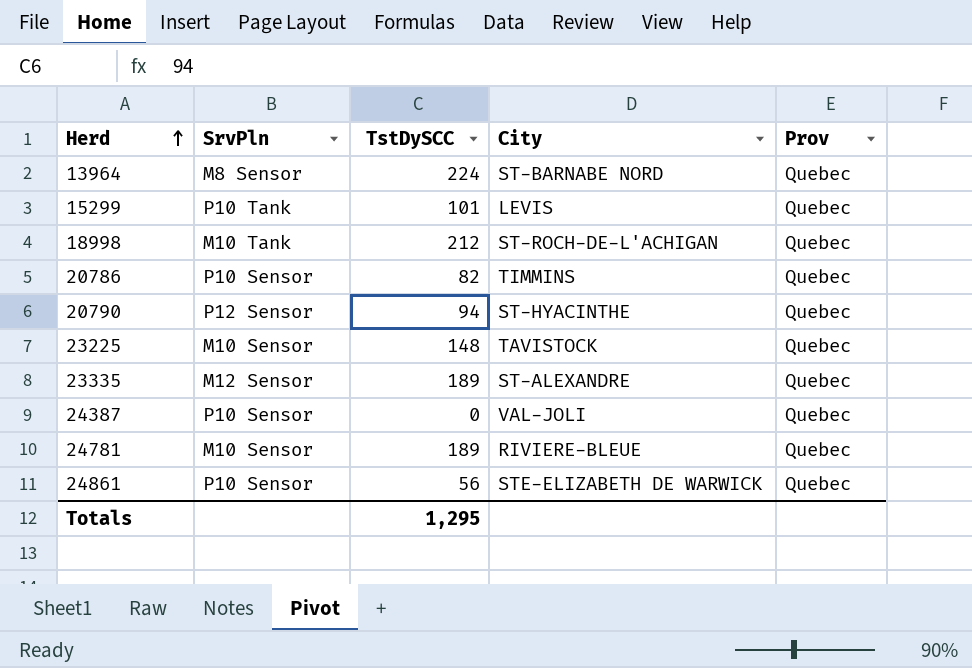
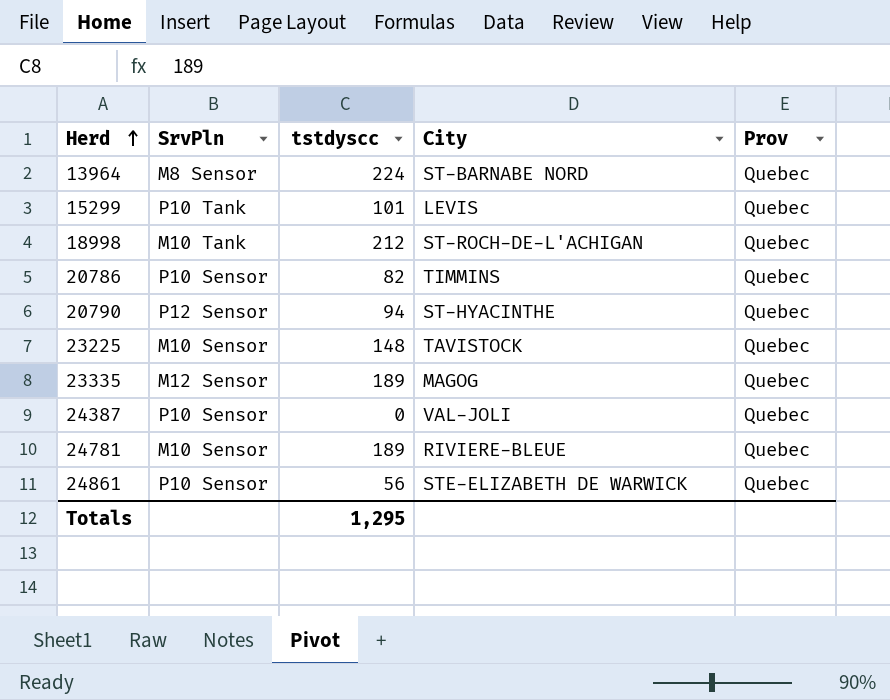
column name: TstDySCC -> tstdyscc
23335 | City: ST-ALEXANDRE -> MAGOG

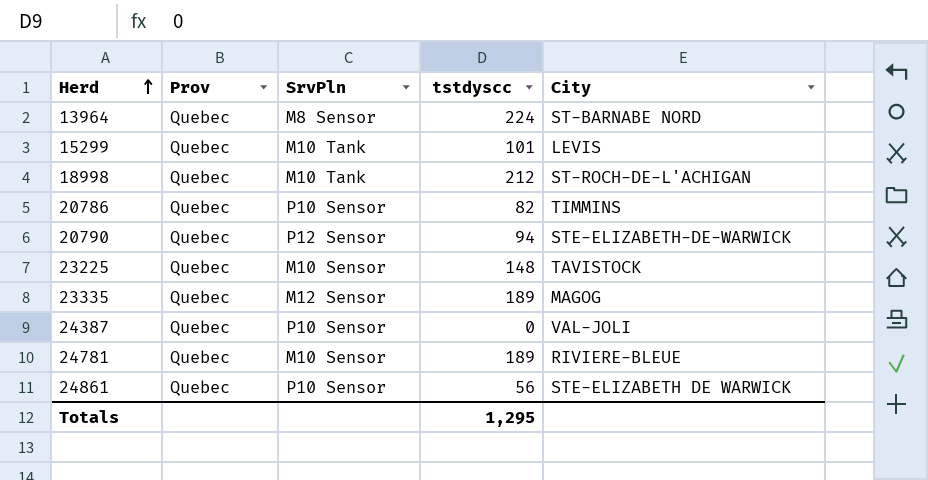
column Prov | position: 5 -> 2
15299 | SrvPln: P10 Tank -> M10 Tank
20790 | City: ST-HYACINTHE -> STE-ELIZABETH-DE-WARWICK

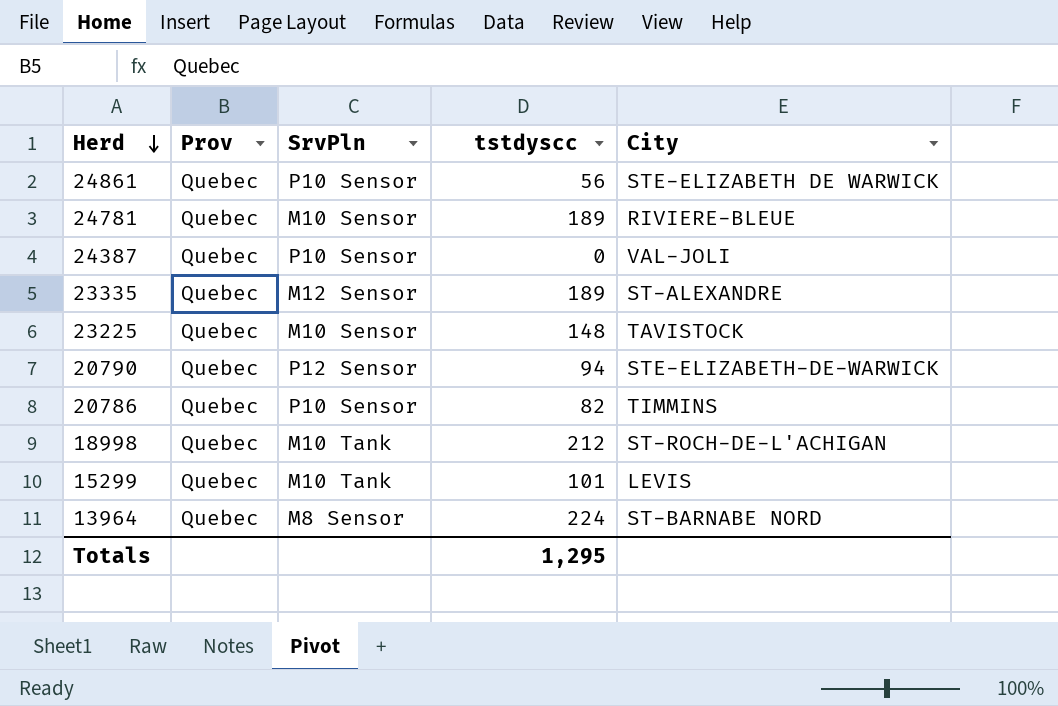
row order: Herd ascending -> Herd descending
23335 | City: MAGOG -> ST-ALEXANDRE

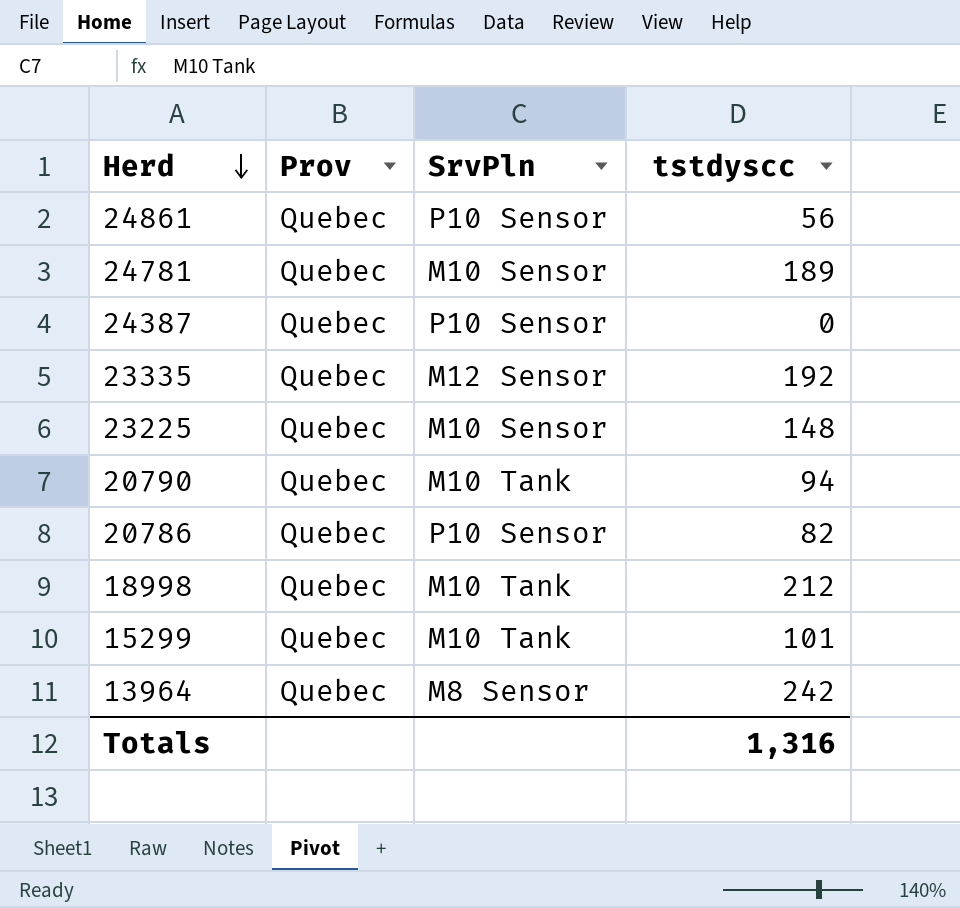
column City | position: 5 -> none
23335 | tstdyscc: 189 -> 192
20790 | SrvPln: P12 Sensor -> M10 Tank
13964 | tstdyscc: 224 -> 242
Totals | tstdyscc: 1,295 -> 1,316

